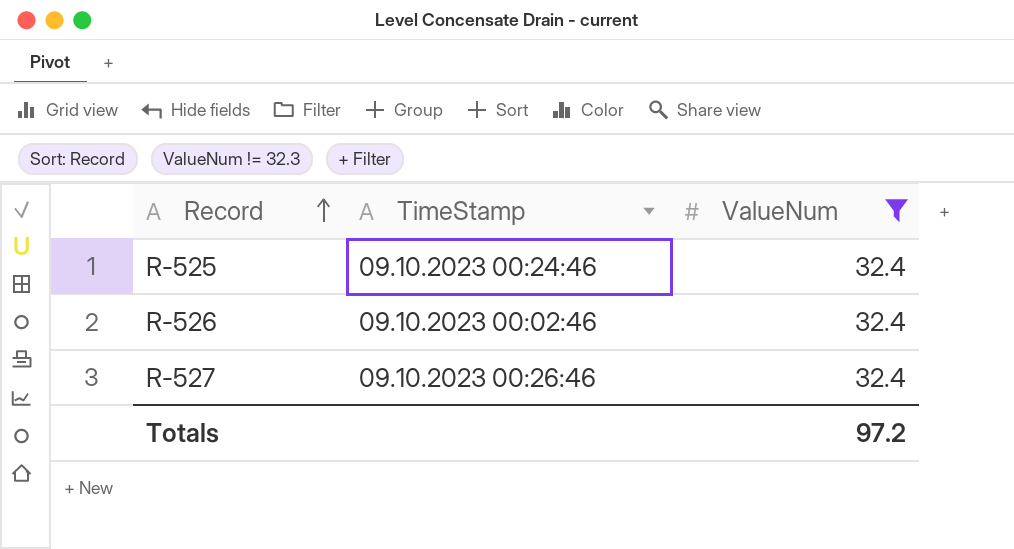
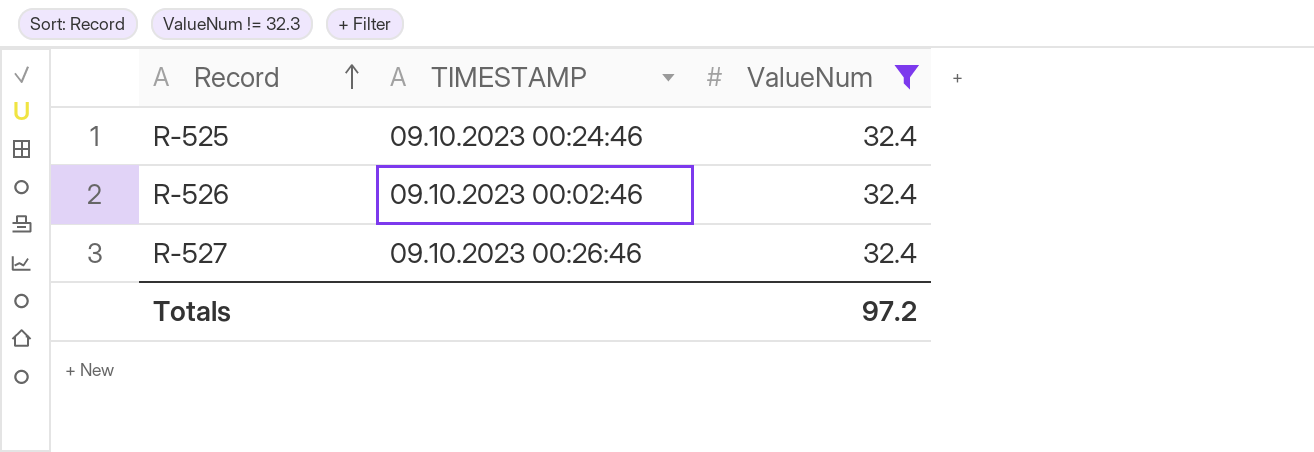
column name: TimeStamp -> TIMESTAMP

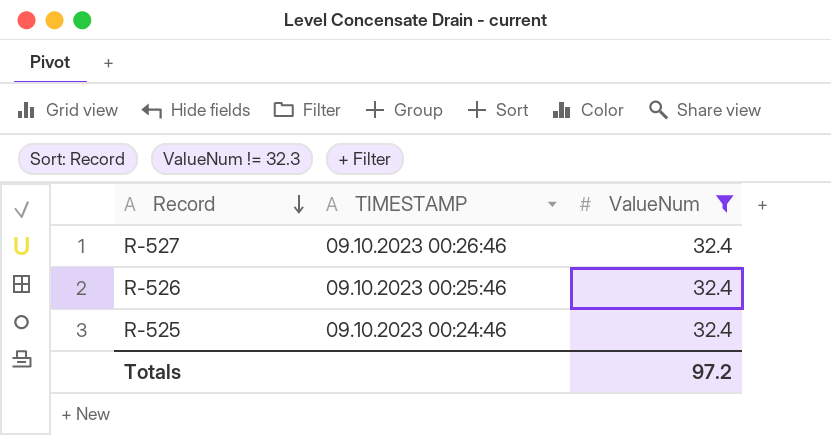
row order: Record ascending -> Record descending
R-526 | TIMESTAMP: 09.10.2023 00:02:46 -> 09.10.2023 00:25:46

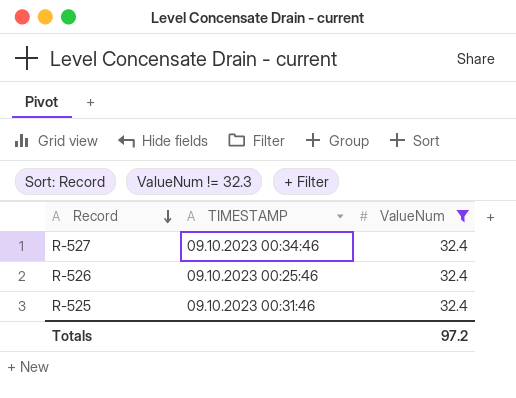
R-527 | TIMESTAMP: 09.10.2023 00:26:46 -> 09.10.2023 00:34:46
R-525 | TIMESTAMP: 09.10.2023 00:24:46 -> 09.10.2023 00:31:46

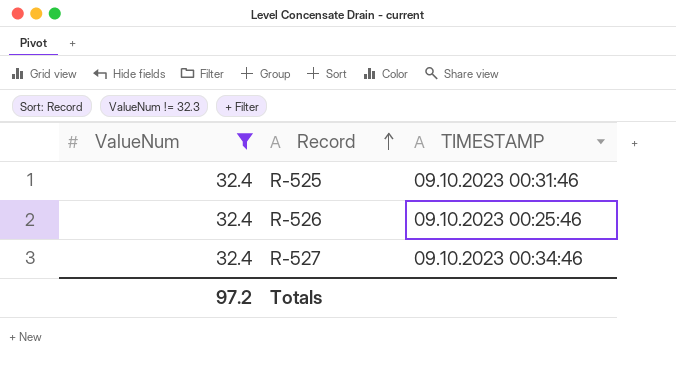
row order: Record descending -> Record ascending
column ValueNum | position: 3 -> 1

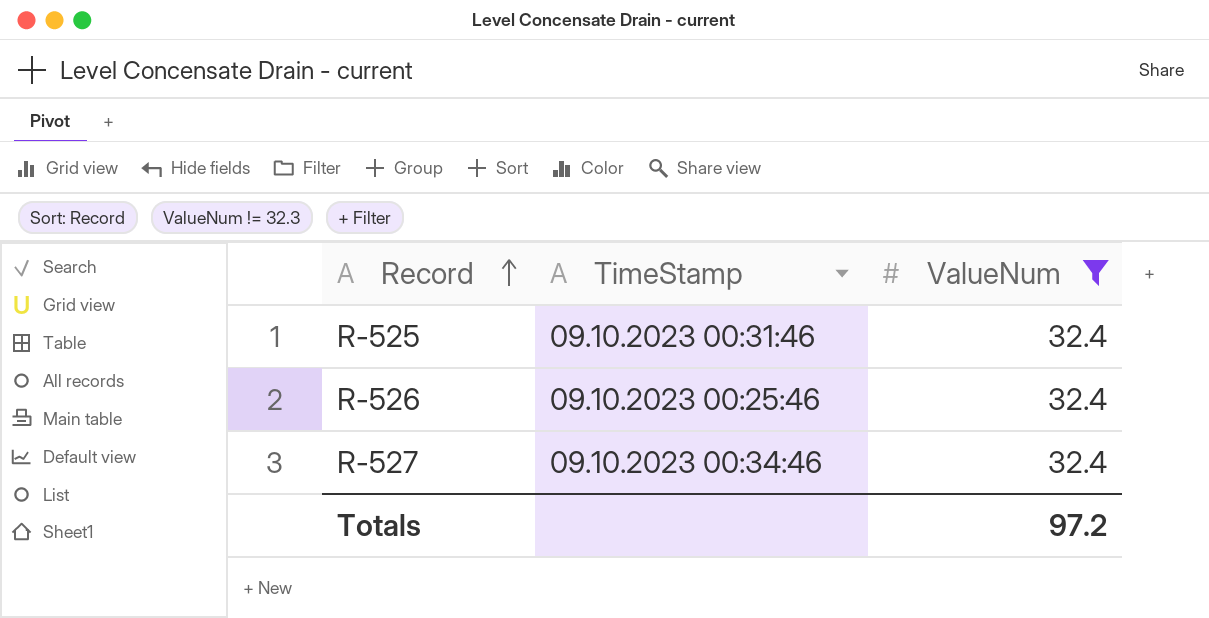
column name: TIMESTAMP -> TimeStamp
column ValueNum | position: 1 -> 3

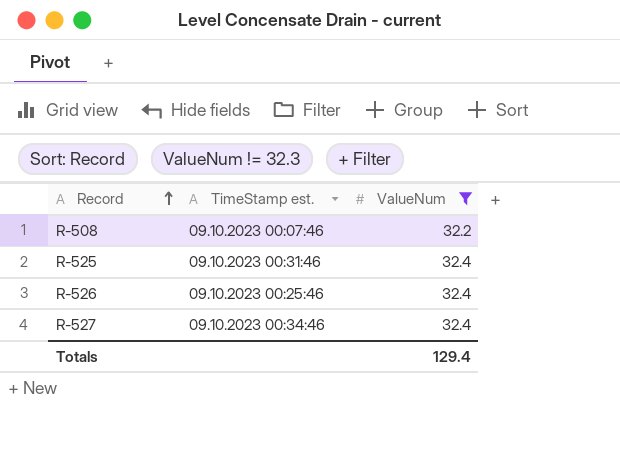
column name: TimeStamp -> TimeStamp est.
row R-508: none -> 09.10.2023 00:07:46 | 32.2
Totals | ValueNum: 97.2 -> 129.4

